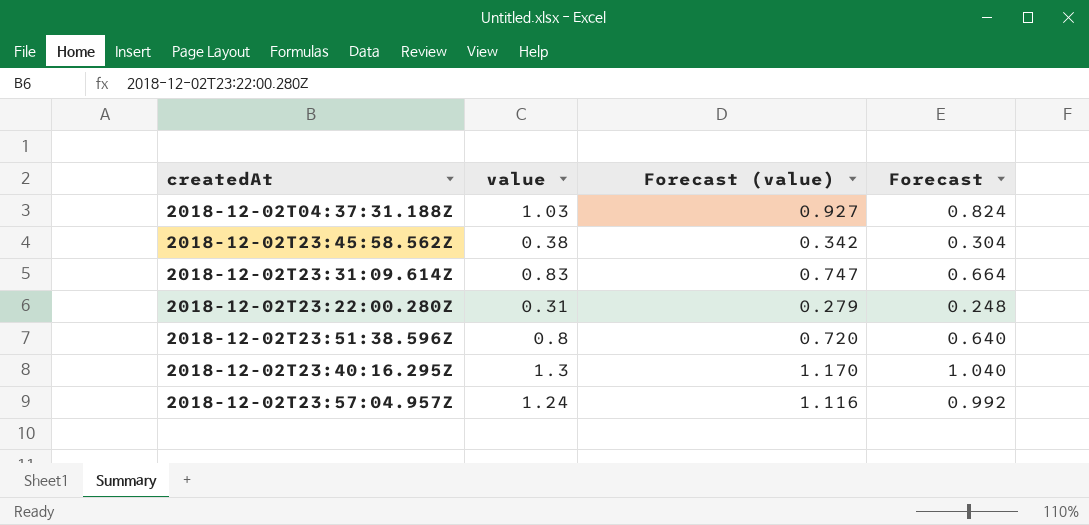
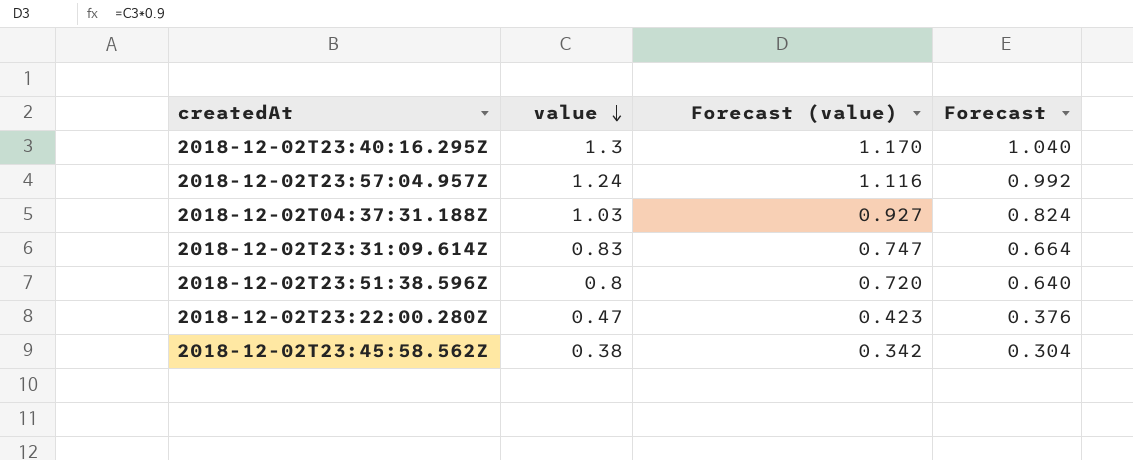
row order: none -> value descending
2018-12-02T23:22:00.280Z | value: 0.31 -> 0.47
2018-12-02T23:22:00.280Z | Forecast (value): 0.279 -> 0.423
2018-12-02T23:22:00.280Z | Forecast: 0.248 -> 0.376

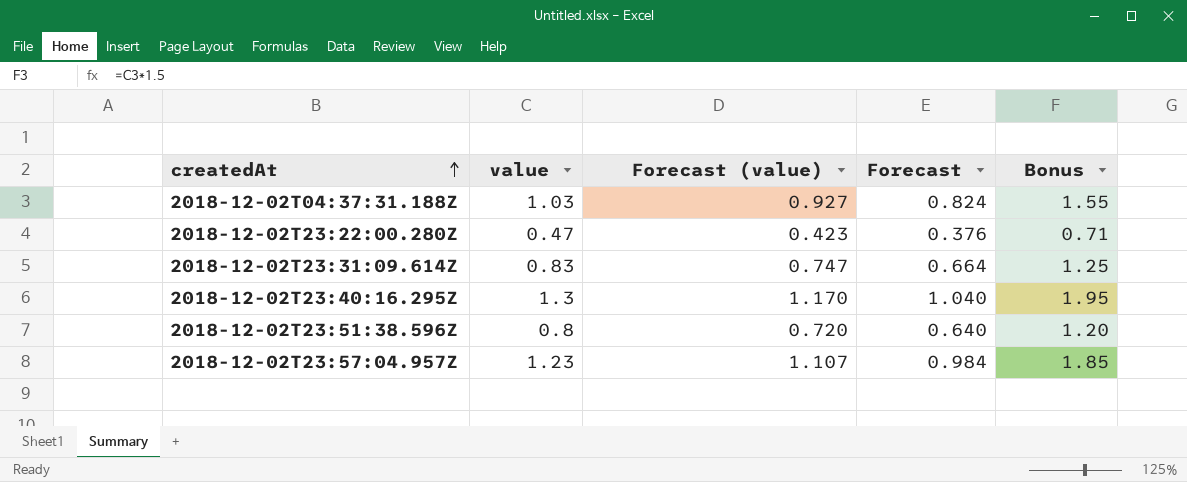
row order: value descending -> createdAt ascending
column Bonus | formula: none -> [value] * 1.5
row 2018-12-02T23:45:58.562Z: 0.38 | 0.342 | 0.304 -> none
2018-12-02T23:57:04.957Z | value: 1.24 -> 1.23
2018-12-02T23:57:04.957Z | Forecast (value): 1.116 -> 1.107
2018-12-02T23:57:04.957Z | Forecast: 0.992 -> 0.984

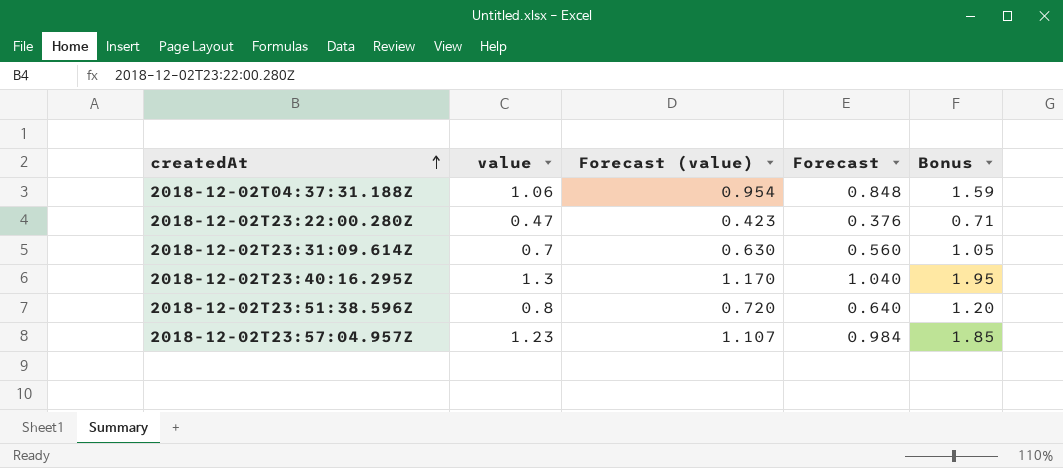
2018-12-02T04:37:31.188Z | value: 1.03 -> 1.06
2018-12-02T04:37:31.188Z | Forecast (value): 0.927 -> 0.954
2018-12-02T04:37:31.188Z | Forecast: 0.824 -> 0.848
2018-12-02T04:37:31.188Z | Bonus: 1.55 -> 1.59
2018-12-02T23:31:09.614Z | value: 0.83 -> 0.7
2018-12-02T23:31:09.614Z | Forecast (value): 0.747 -> 0.630
2018-12-02T23:31:09.614Z | Forecast: 0.664 -> 0.560
2018-12-02T23:31:09.614Z | Bonus: 1.25 -> 1.05

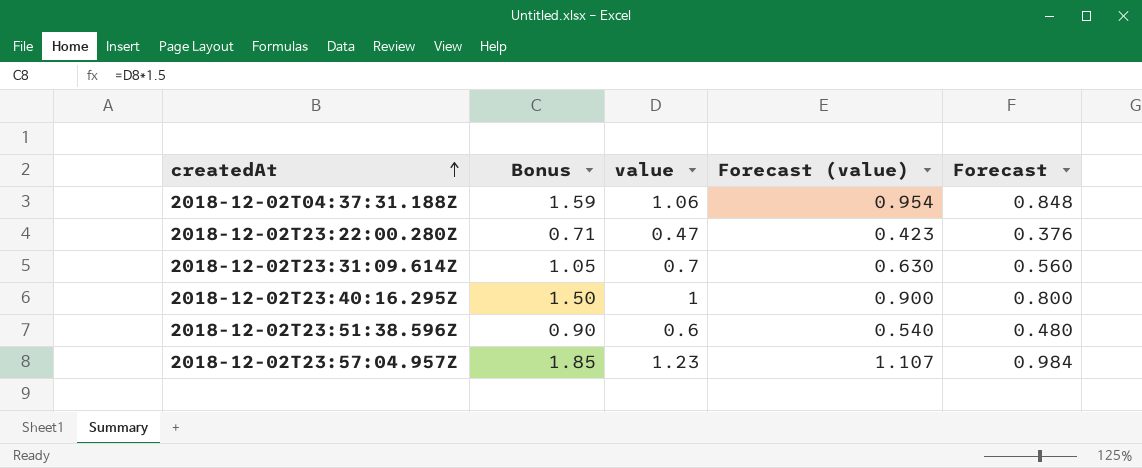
column Bonus | position: 5 -> 2
2018-12-02T23:40:16.295Z | Bonus: 1.95 -> 1.50
2018-12-02T23:40:16.295Z | value: 1.3 -> 1
2018-12-02T23:40:16.295Z | Forecast (value): 1.170 -> 0.900
2018-12-02T23:40:16.295Z | Forecast: 1.040 -> 0.800
2018-12-02T23:51:38.596Z | Bonus: 1.20 -> 0.90
2018-12-02T23:51:38.596Z | value: 0.8 -> 0.6
2018-12-02T23:51:38.596Z | Forecast (value): 0.720 -> 0.540
2018-12-02T23:51:38.596Z | Forecast: 0.640 -> 0.480

